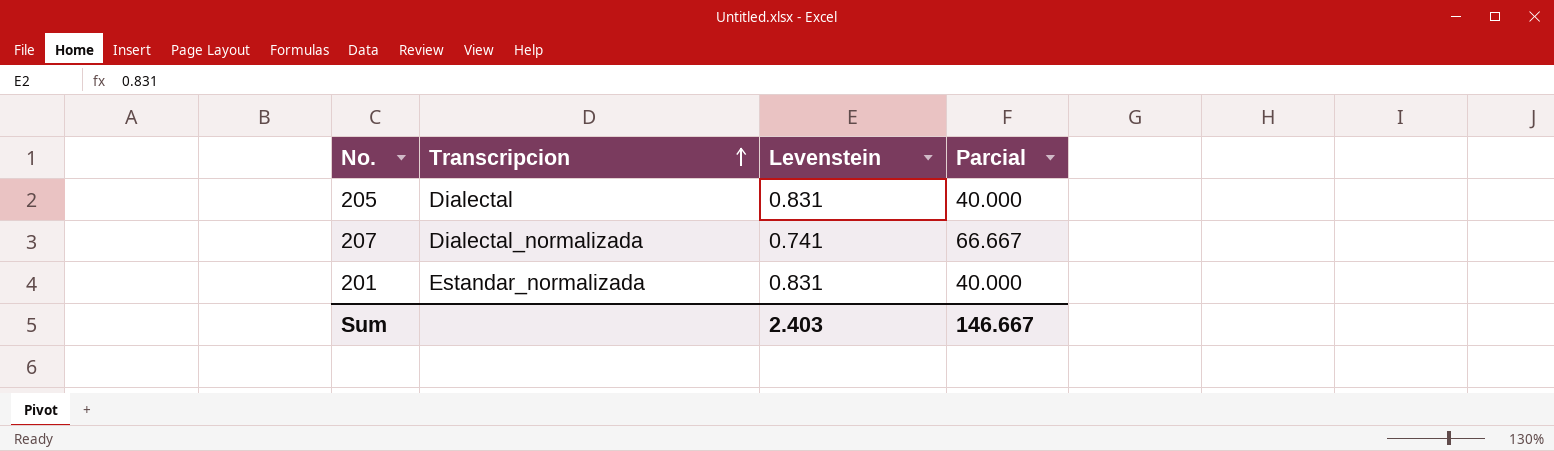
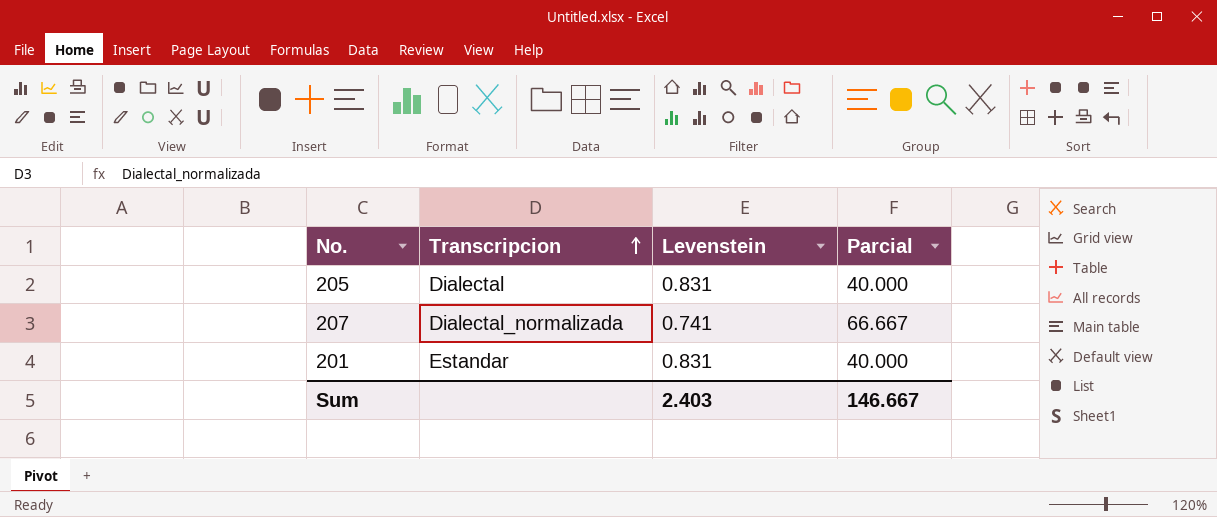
201 | Transcripcion: Estandar_normalizada -> Estandar

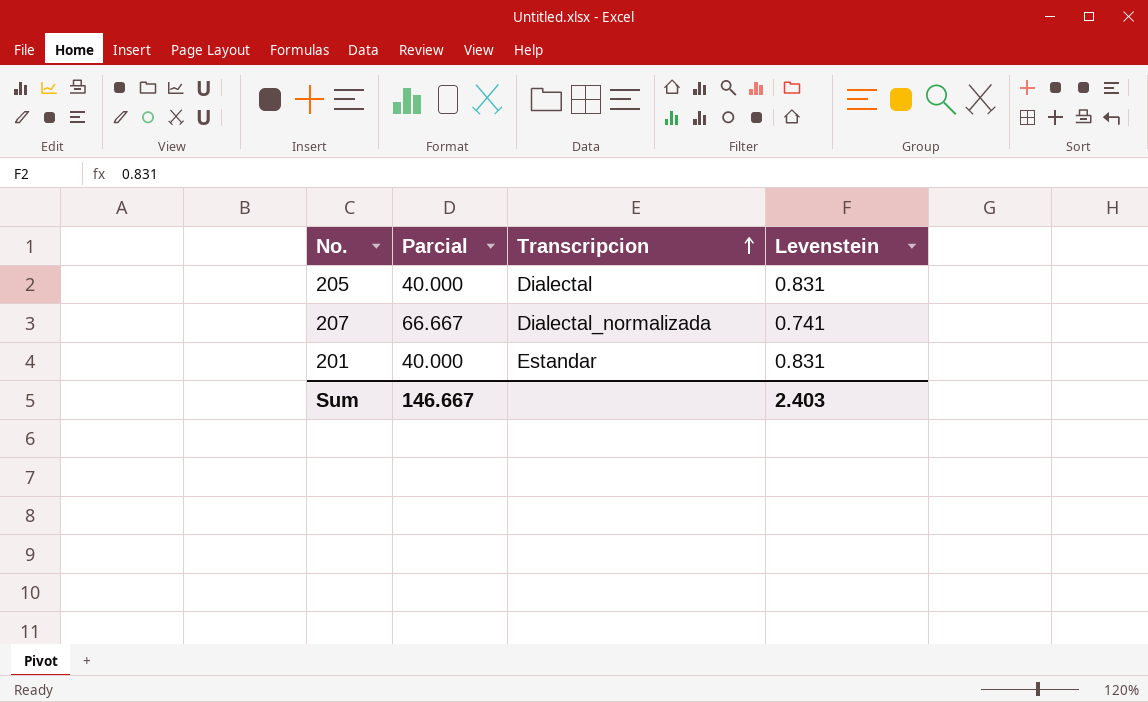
column Parcial | position: 4 -> 2

